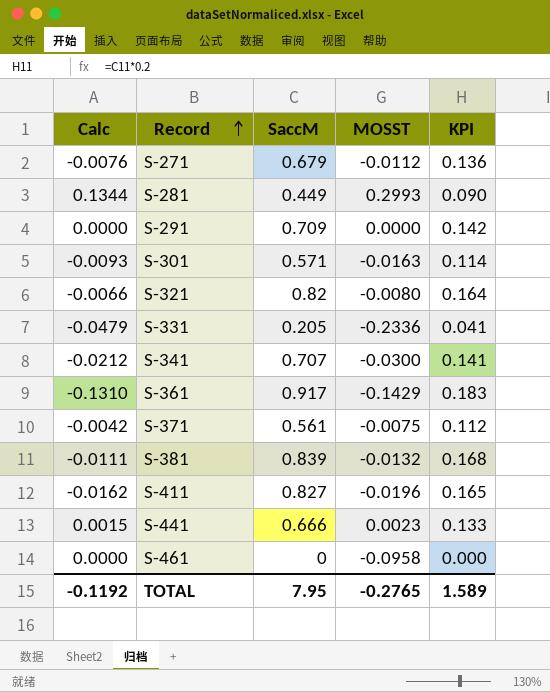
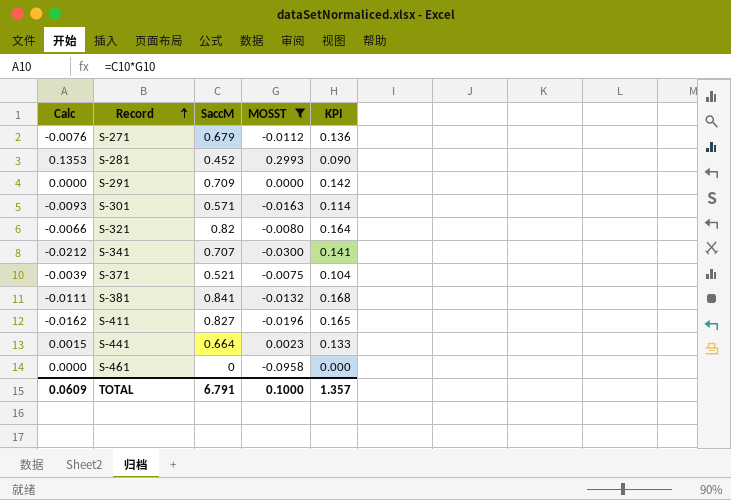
filter: none -> MOSST >= -0.0958
S-281 | Calc: 0.1344 -> 0.1353
S-281 | SaccM: 0.449 -> 0.452
S-371 | Calc: -0.0042 -> -0.0039
S-371 | SaccM: 0.561 -> 0.521
S-371 | KPI: 0.112 -> 0.104
S-381 | SaccM: 0.839 -> 0.841
S-441 | SaccM: 0.666 -> 0.664
TOTAL | Calc: -0.1192 -> 0.0609
TOTAL | SaccM: 7.95 -> 6.791
TOTAL | MOSST: -0.2765 -> 0.1000
TOTAL | KPI: 1.589 -> 1.357

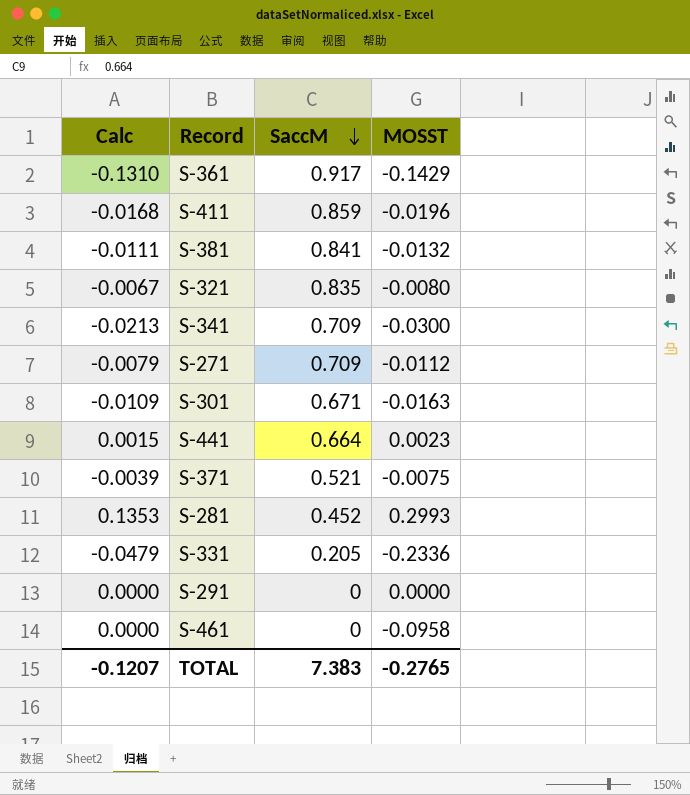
filter: MOSST >= -0.0958 -> none
row order: Record ascending -> SaccM descending
column KPI | formula: [SaccM] * 0.2 -> none
S-411 | Calc: -0.0162 -> -0.0168
S-411 | SaccM: 0.827 -> 0.859
S-321 | Calc: -0.0066 -> -0.0067
S-321 | SaccM: 0.82 -> 0.835
S-341 | Calc: -0.0212 -> -0.0213
S-341 | SaccM: 0.707 -> 0.709
S-271 | Calc: -0.0076 -> -0.0079
S-271 | SaccM: 0.679 -> 0.709
S-301 | Calc: -0.0093 -> -0.0109
S-301 | SaccM: 0.571 -> 0.671
S-291 | SaccM: 0.709 -> 0
TOTAL | Calc: 0.0609 -> -0.1207
TOTAL | SaccM: 6.791 -> 7.383
TOTAL | MOSST: 0.1000 -> -0.2765

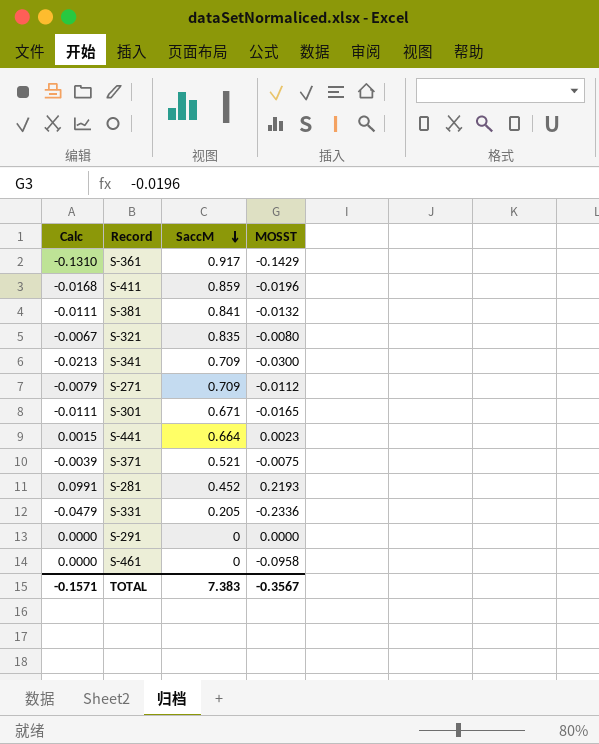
S-301 | Calc: -0.0109 -> -0.0111
S-301 | MOSST: -0.0163 -> -0.0165
S-281 | Calc: 0.1353 -> 0.0991
S-281 | MOSST: 0.2993 -> 0.2193
TOTAL | Calc: -0.1207 -> -0.1571
TOTAL | MOSST: -0.2765 -> -0.3567

